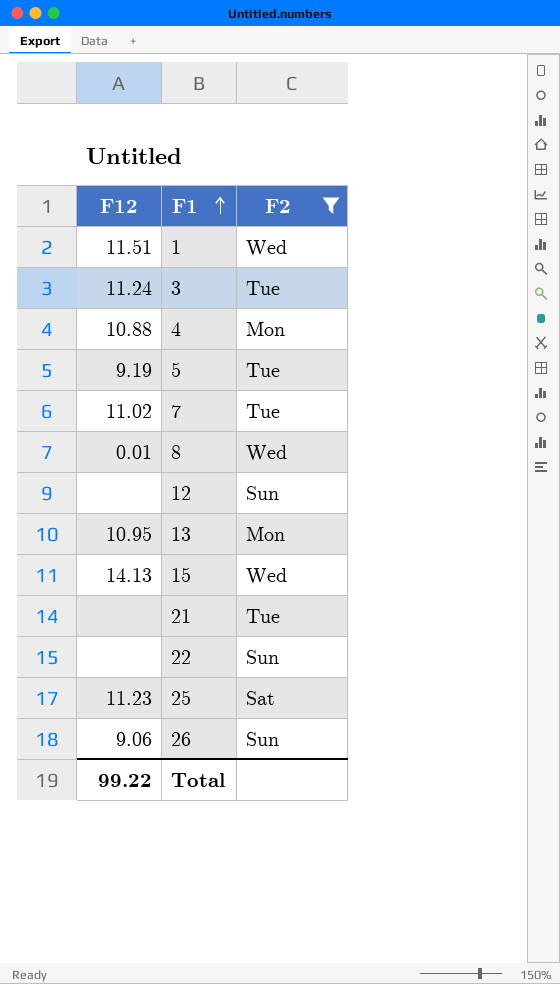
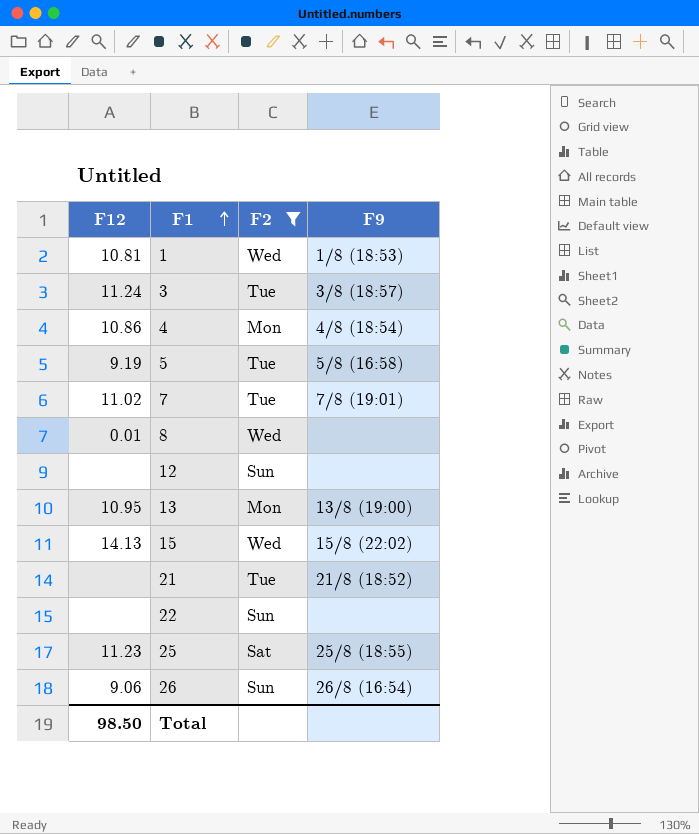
column F9 | position: none -> 4
1 | F12: 11.51 -> 10.81
4 | F12: 10.88 -> 10.86
Total | F12: 99.22 -> 98.50

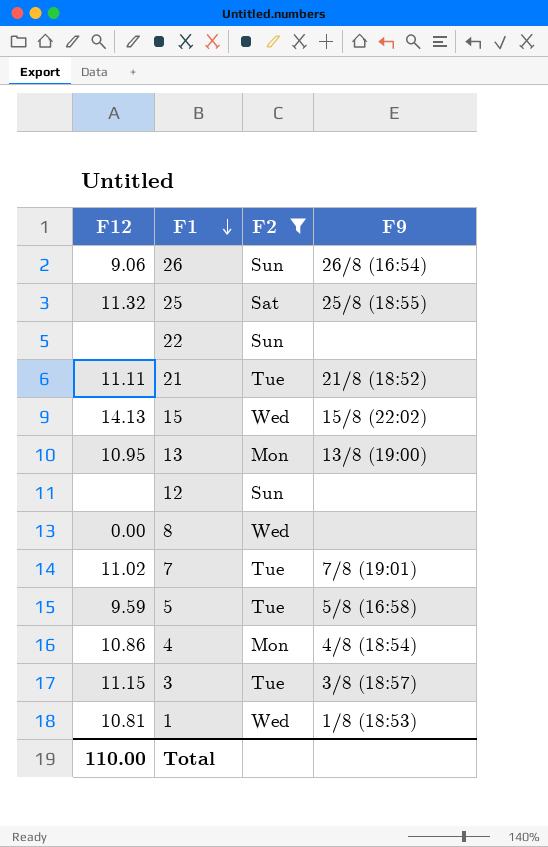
row order: F1 ascending -> F1 descending
25 | F12: 11.23 -> 11.32
21 | F12: none -> 11.11
8 | F12: 0.01 -> 0.00
5 | F12: 9.19 -> 9.59
3 | F12: 11.24 -> 11.15
Total | F12: 98.50 -> 110.00

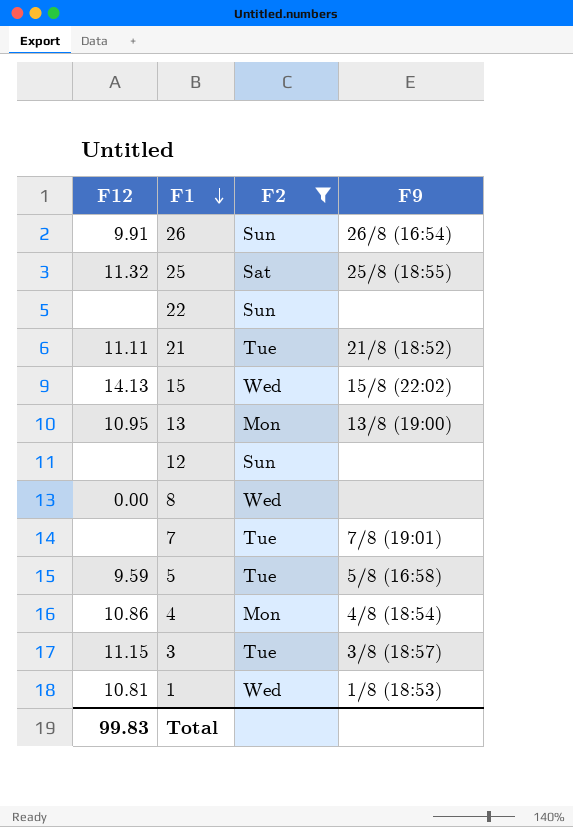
26 | F12: 9.06 -> 9.91
7 | F12: 11.02 -> none
Total | F12: 110.00 -> 99.83

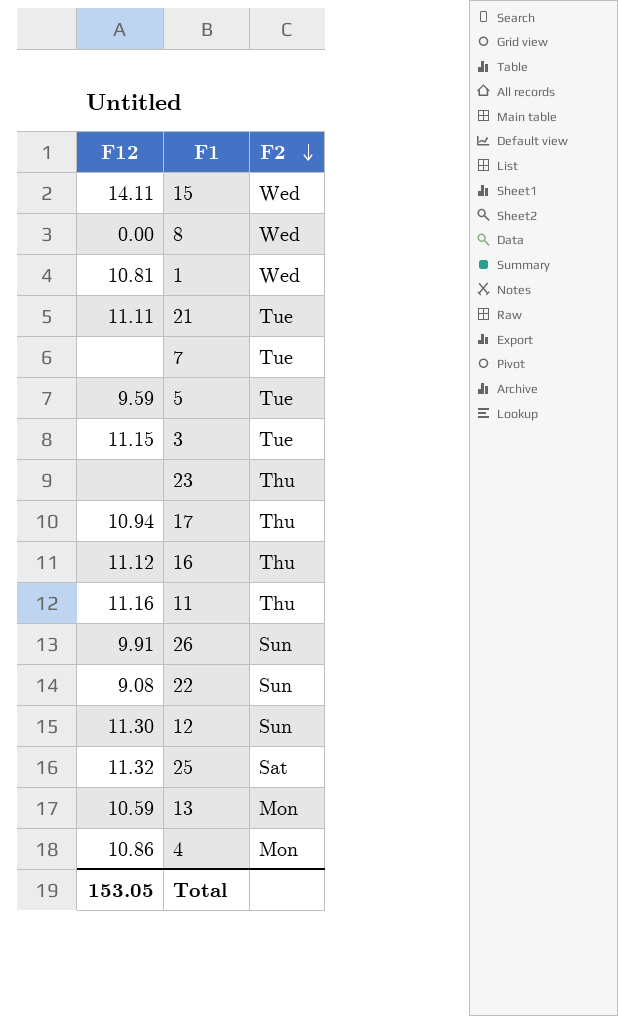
filter: F2 != Thu -> none
row order: F1 descending -> F2 descending
column F9 | position: 4 -> none
15 | F12: 14.13 -> 14.11
22 | F12: none -> 9.08
12 | F12: none -> 11.30
13 | F12: 10.95 -> 10.59
Total | F12: 99.83 -> 153.05

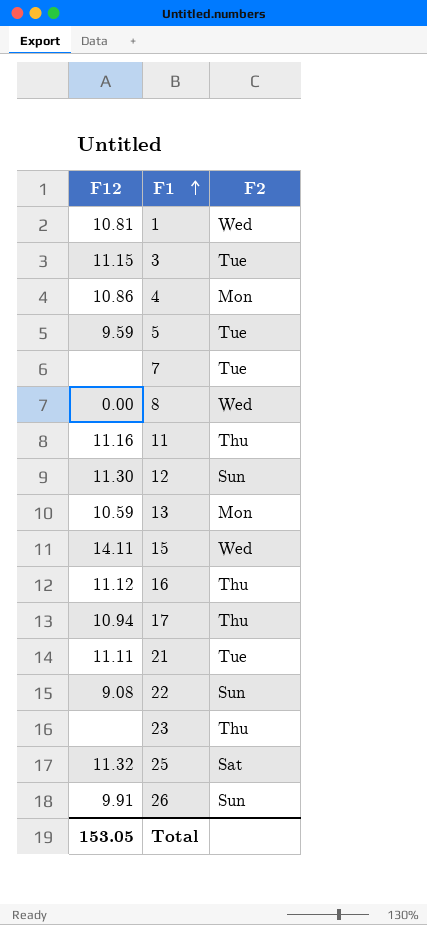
row order: F2 descending -> F1 ascending

